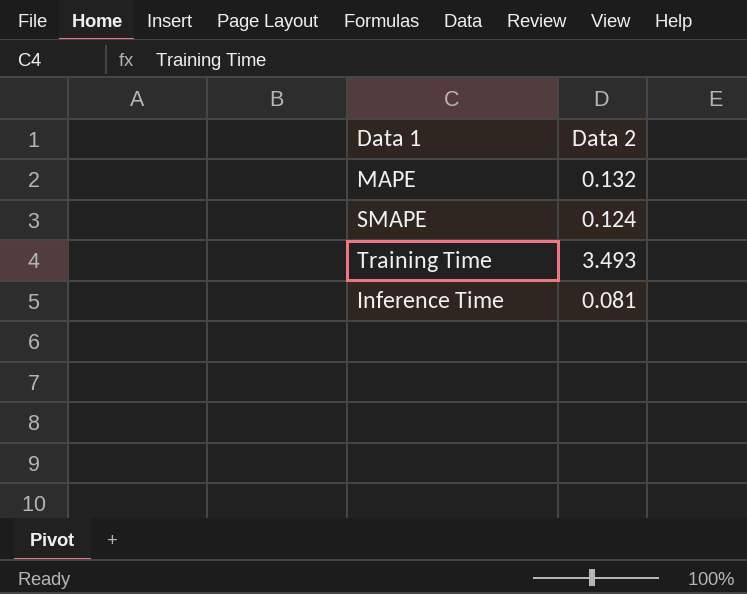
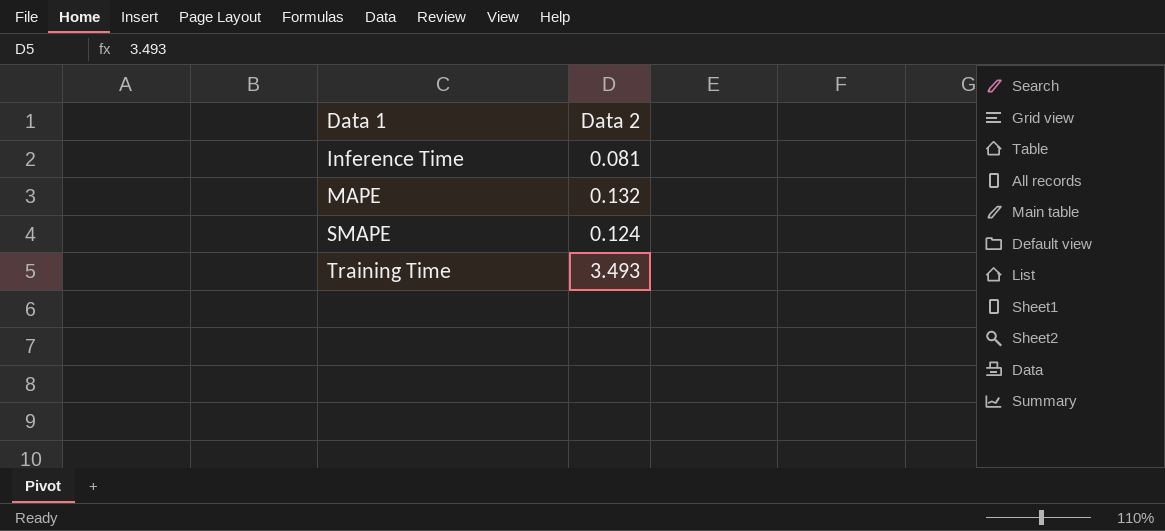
row order: none -> Data 1 ascending

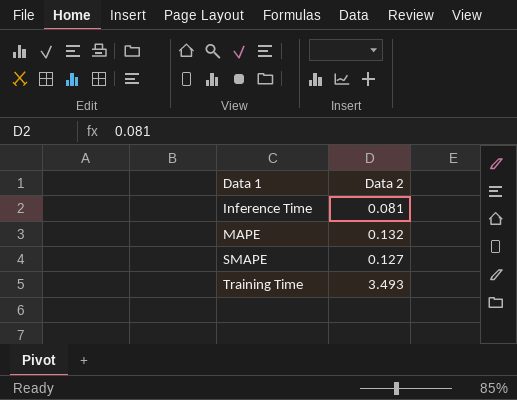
SMAPE | Data 2: 0.124 -> 0.127

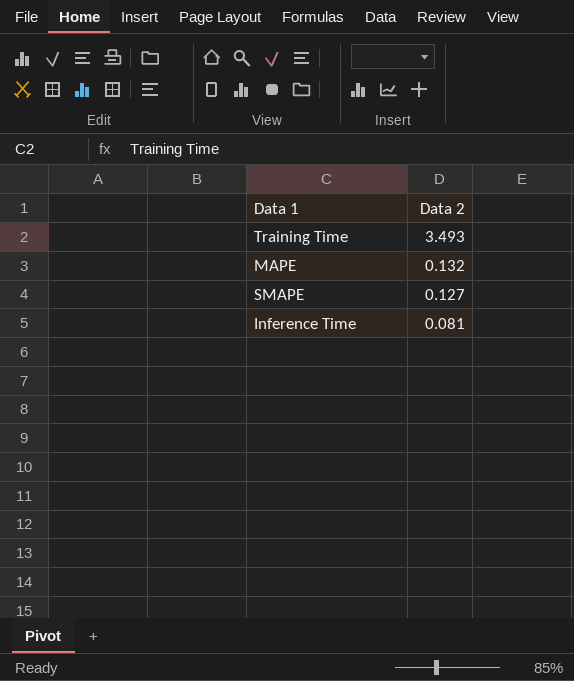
row order: Data 1 ascending -> Data 2 descending

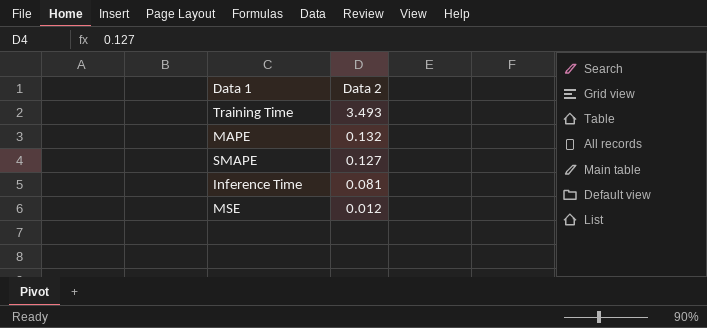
row MSE: none -> 0.012

